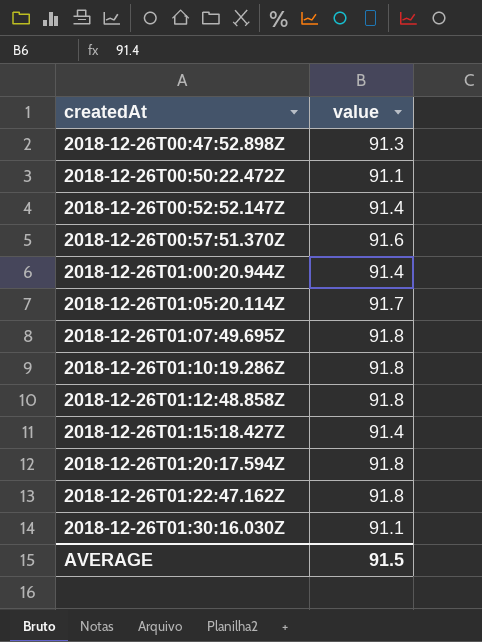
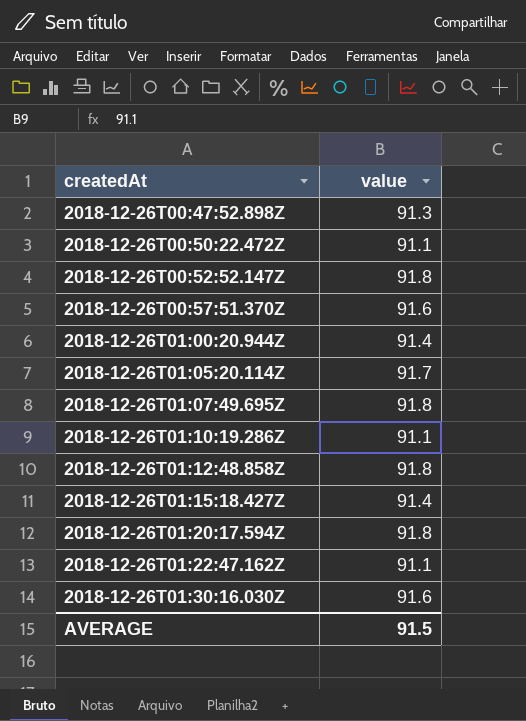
2018-12-26T00:52:52.147Z | value: 91.4 -> 91.8
2018-12-26T01:10:19.286Z | value: 91.8 -> 91.1
2018-12-26T01:22:47.162Z | value: 91.8 -> 91.1
2018-12-26T01:30:16.030Z | value: 91.1 -> 91.6

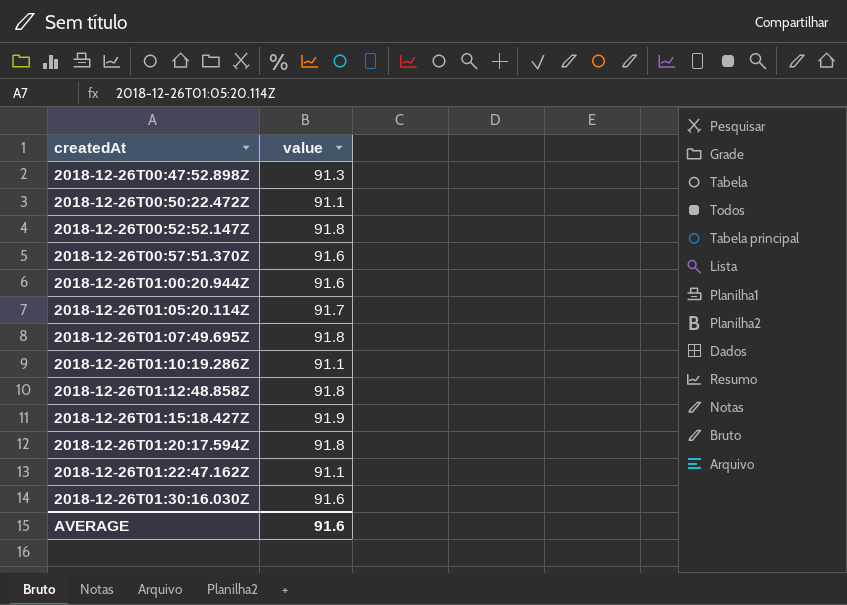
2018-12-26T01:00:20.944Z | value: 91.4 -> 91.6
2018-12-26T01:15:18.427Z | value: 91.4 -> 91.9
AVERAGE | value: 91.5 -> 91.6

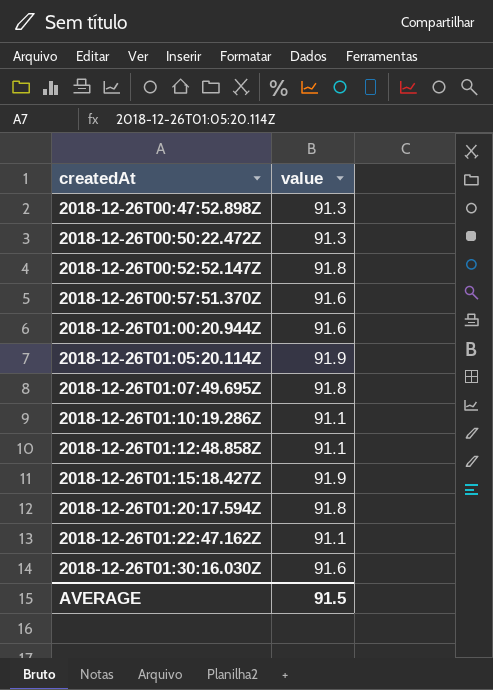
2018-12-26T00:50:22.472Z | value: 91.1 -> 91.3
2018-12-26T01:05:20.114Z | value: 91.7 -> 91.9
2018-12-26T01:12:48.858Z | value: 91.8 -> 91.1
AVERAGE | value: 91.6 -> 91.5

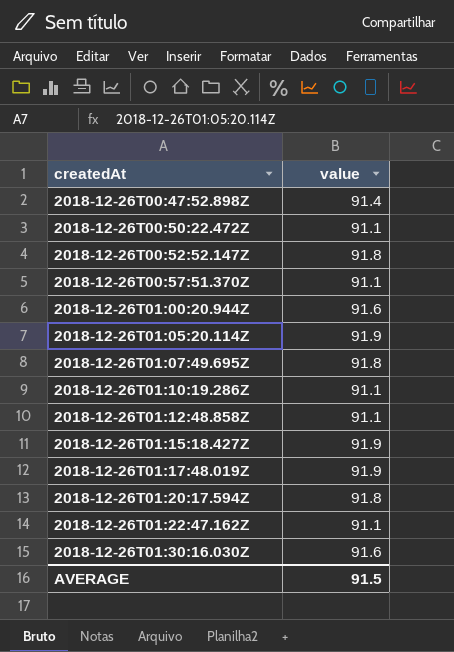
2018-12-26T00:47:52.898Z | value: 91.3 -> 91.4
2018-12-26T00:50:22.472Z | value: 91.3 -> 91.1
2018-12-26T00:57:51.370Z | value: 91.6 -> 91.1
row 2018-12-26T01:17:48.019Z: none -> 91.9

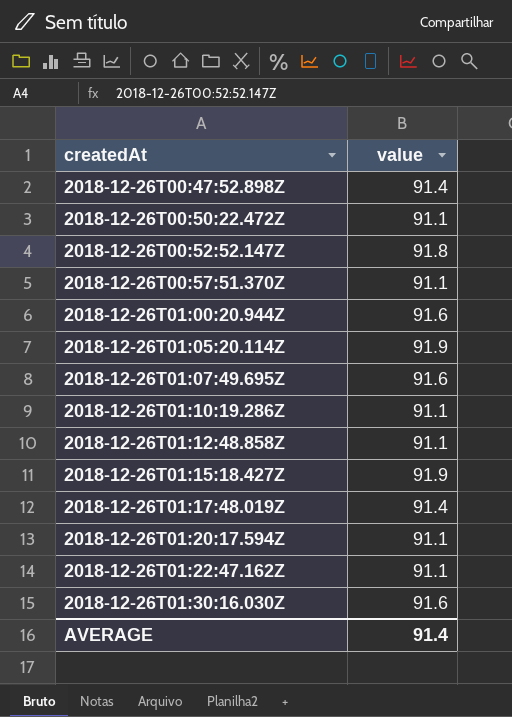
2018-12-26T01:07:49.695Z | value: 91.8 -> 91.6
2018-12-26T01:17:48.019Z | value: 91.9 -> 91.4
2018-12-26T01:20:17.594Z | value: 91.8 -> 91.1
AVERAGE | value: 91.5 -> 91.4

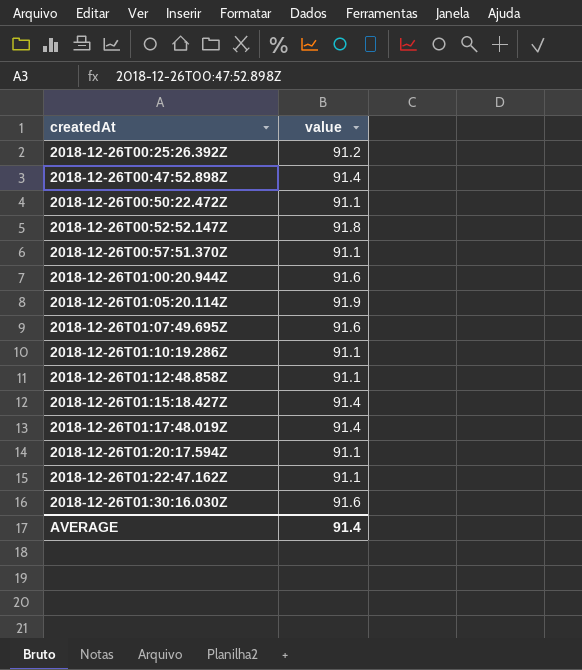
row 2018-12-26T00:25:26.392Z: none -> 91.2
2018-12-26T01:15:18.427Z | value: 91.9 -> 91.4

